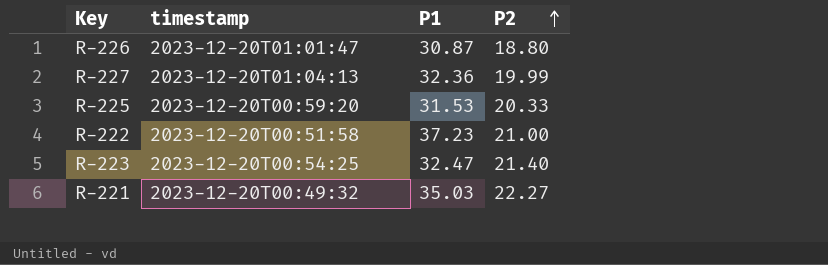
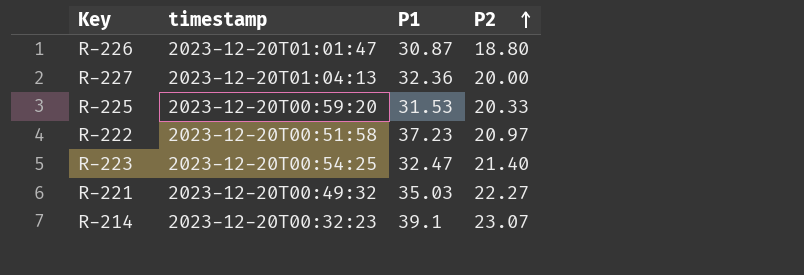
R-227 | P2: 19.99 -> 20.00
R-222 | P2: 21.00 -> 20.97
row R-214: none -> 2023-12-20T00:32:23 | 39.1 | 23.07

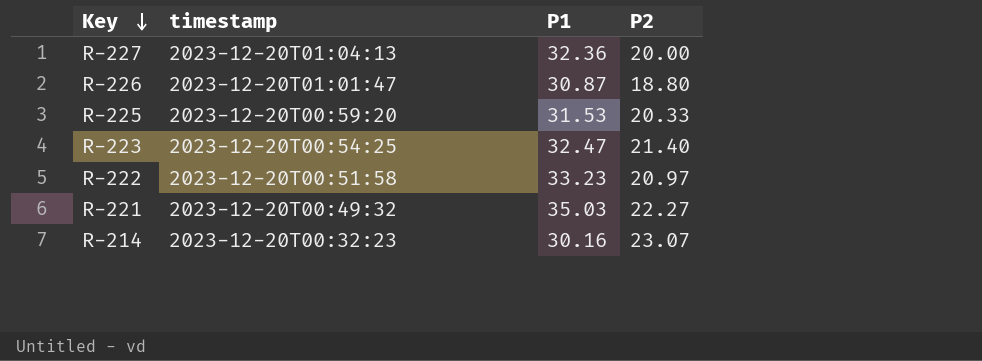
row order: P2 ascending -> Key descending
R-222 | P1: 37.23 -> 33.23
R-214 | P1: 39.1 -> 30.16

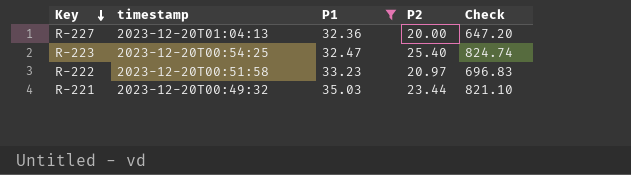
filter: none -> P1 >= 32.36
column Check | formula: none -> [P1] * [P2]
R-223 | P2: 21.40 -> 25.40
R-221 | P2: 22.27 -> 23.44

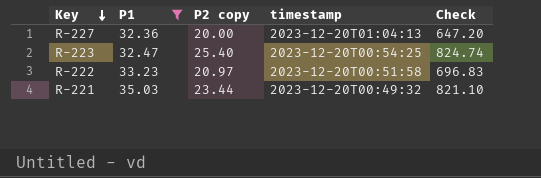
column name: P2 -> P2 copy
column timestamp | position: 2 -> 4

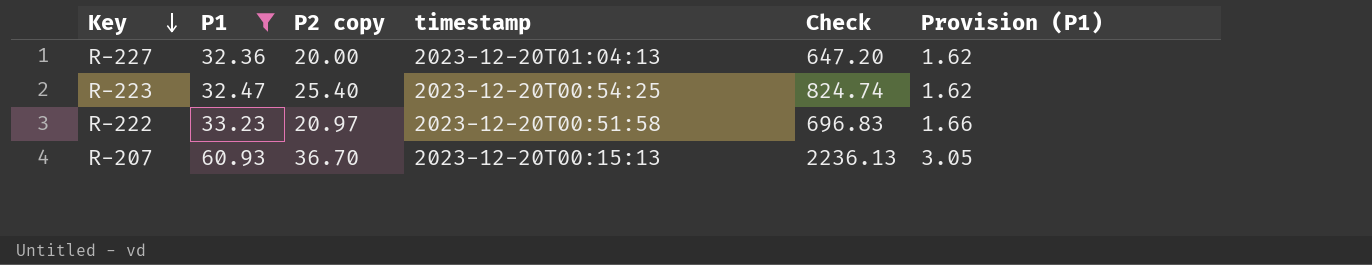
column Provision (P1) | formula: none -> [P1] * 0.05
row R-221: 35.03 | 23.44 | 2023-12-20T00:49:32 | 821.10 -> none
row R-207: none -> 60.93 | 36.70 | 2023-12-20T00:15:13 | 2236.13 | 3.05

